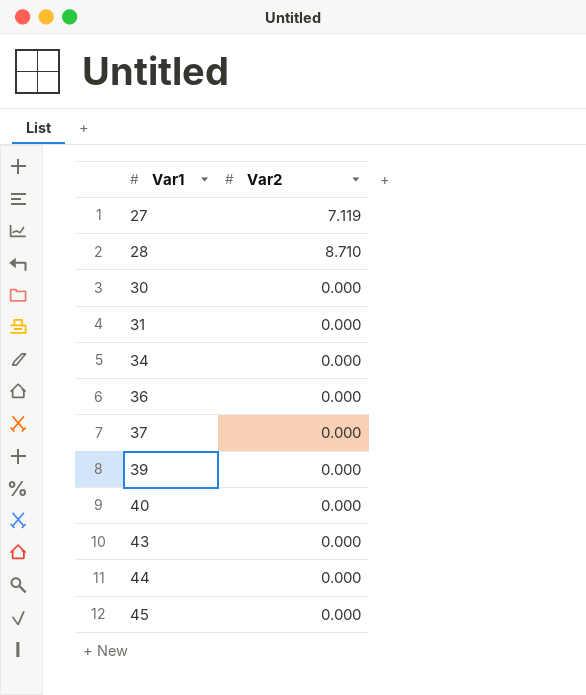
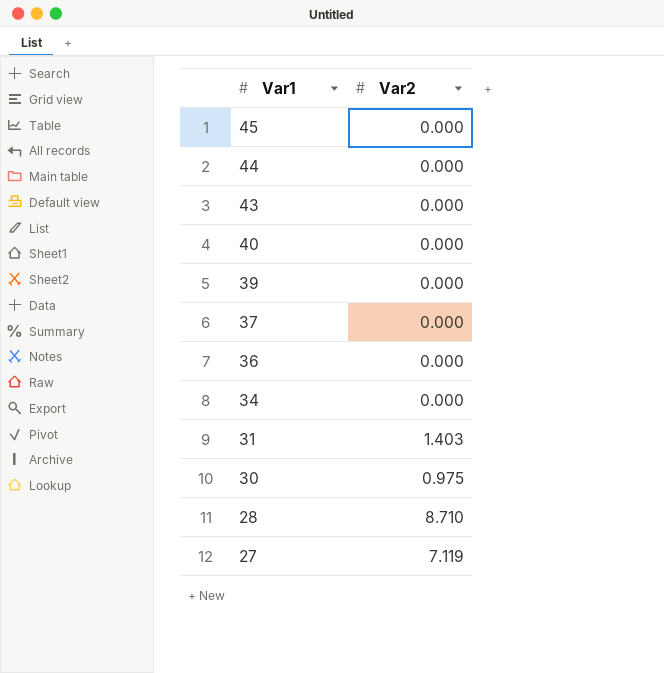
row order: Var1 ascending -> Var1 descending
31 | Var2: 0.000 -> 1.403
30 | Var2: 0.000 -> 0.975

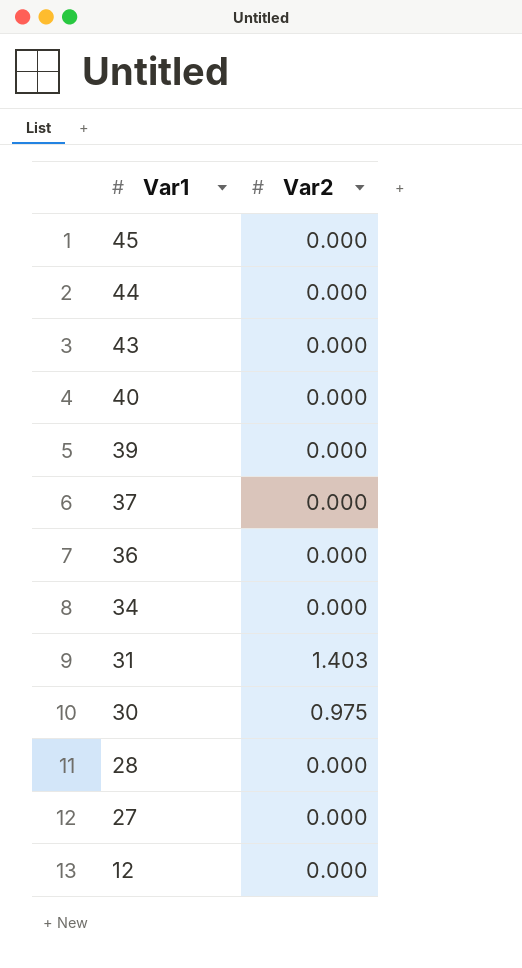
28 | Var2: 8.710 -> 0.000
27 | Var2: 7.119 -> 0.000
row 12: none -> 0.000

